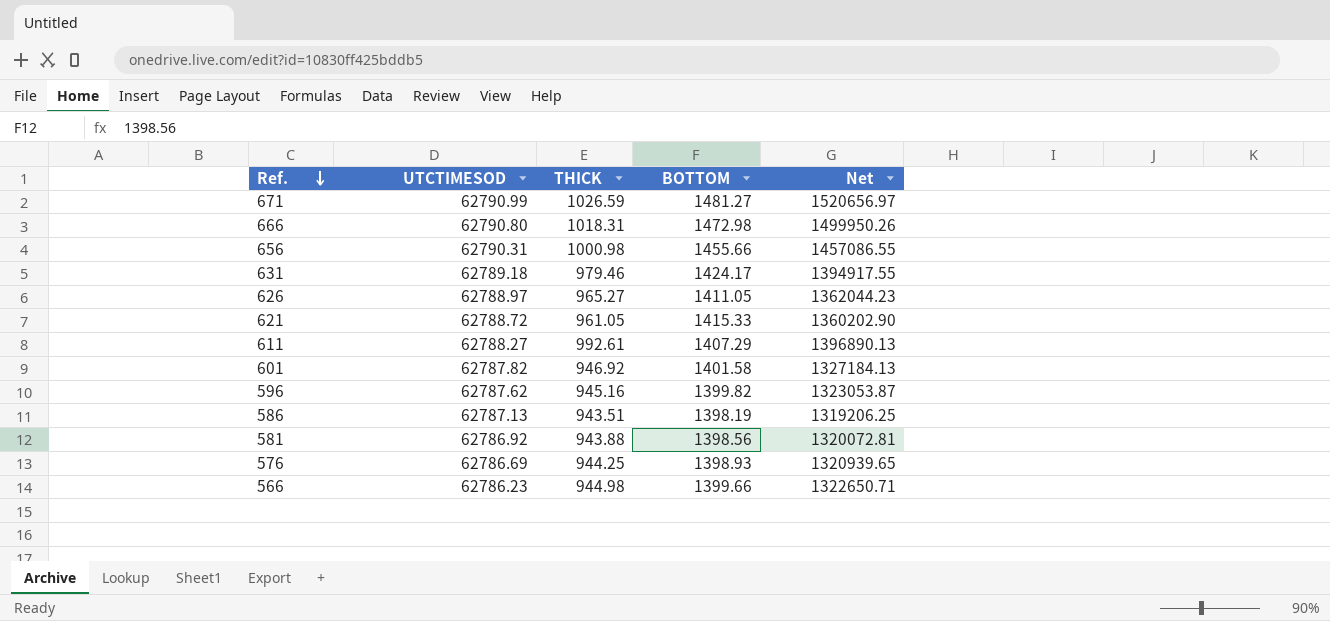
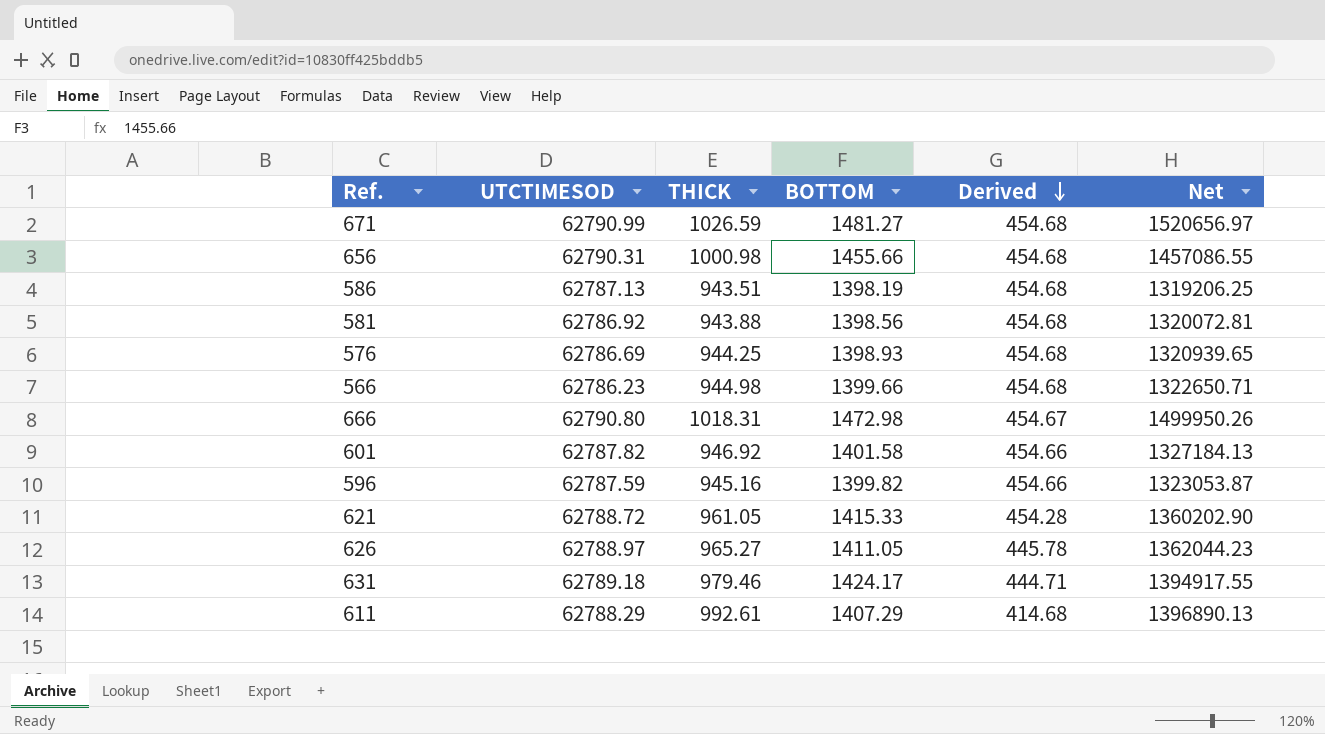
row order: Ref. descending -> Derived descending
column Derived | formula: none -> [BOTTOM] - [THICK]
596 | UTCTIMESOD: 62787.62 -> 62787.59
611 | UTCTIMESOD: 62788.27 -> 62788.29

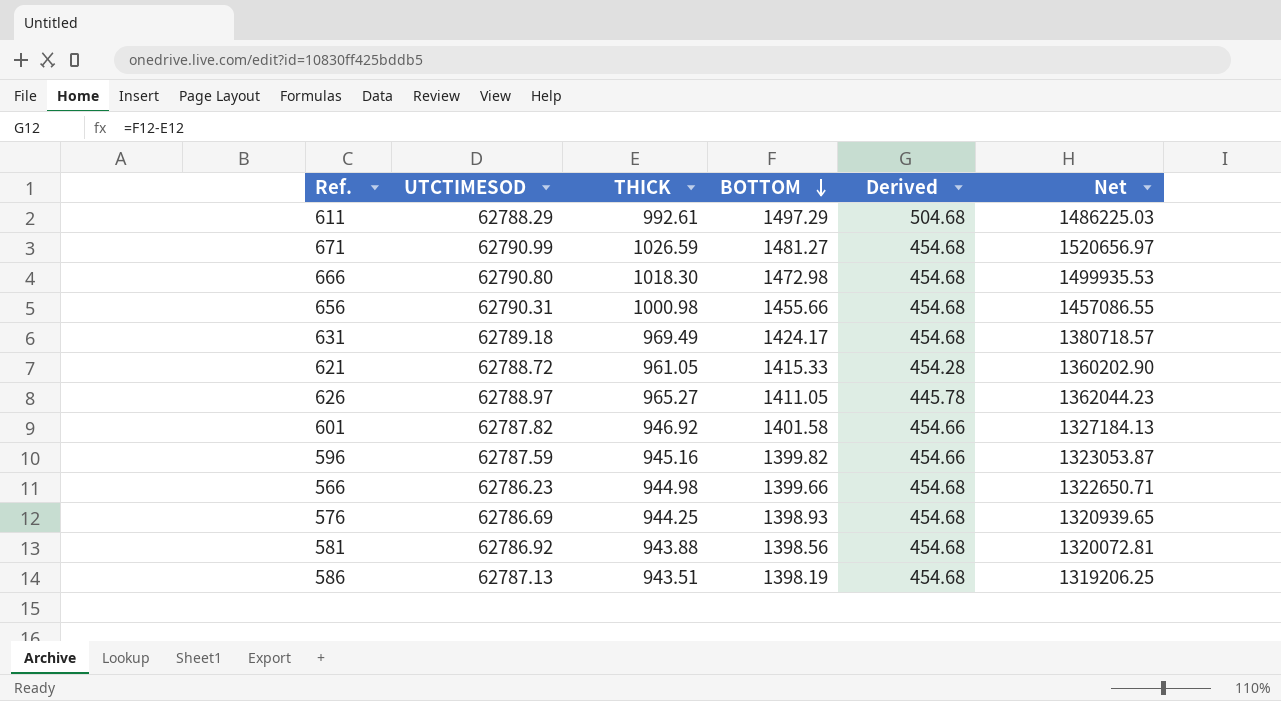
row order: Derived descending -> BOTTOM descending
611 | BOTTOM: 1407.29 -> 1497.29
611 | Derived: 414.68 -> 504.68
611 | Net: 1396890.13 -> 1486225.03
666 | THICK: 1018.31 -> 1018.30
666 | Derived: 454.67 -> 454.68
666 | Net: 1499950.26 -> 1499935.53
631 | THICK: 979.46 -> 969.49
631 | Derived: 444.71 -> 454.68
631 | Net: 1394917.55 -> 1380718.57

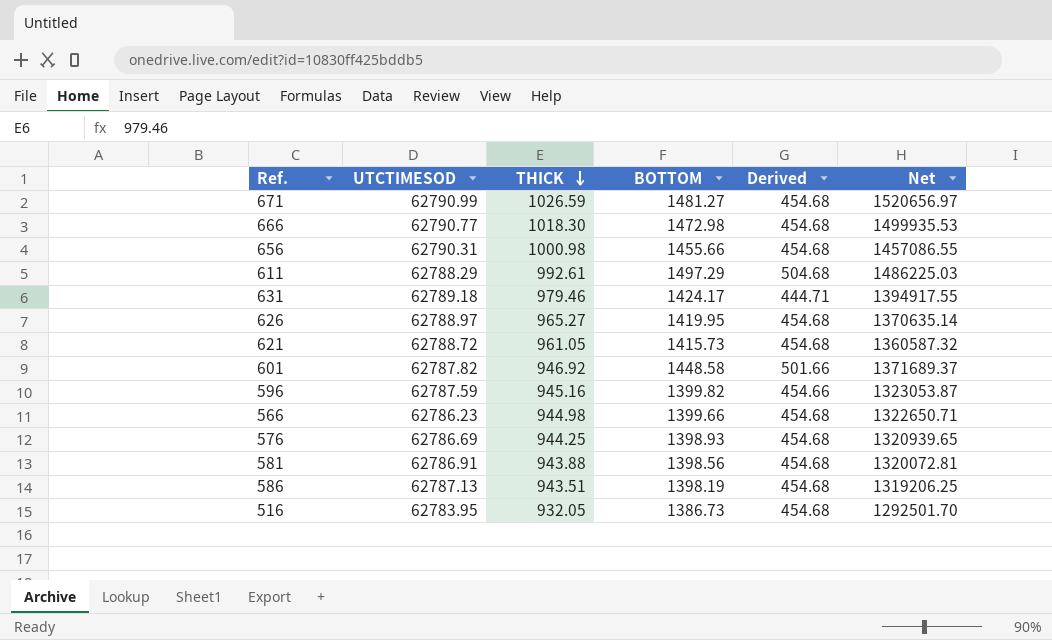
row order: BOTTOM descending -> THICK descending
666 | UTCTIMESOD: 62790.80 -> 62790.77
631 | THICK: 969.49 -> 979.46
631 | Derived: 454.68 -> 444.71
631 | Net: 1380718.57 -> 1394917.55
626 | BOTTOM: 1411.05 -> 1419.95
626 | Derived: 445.78 -> 454.68
626 | Net: 1362044.23 -> 1370635.14
621 | BOTTOM: 1415.33 -> 1415.73
621 | Derived: 454.28 -> 454.68
621 | Net: 1360202.90 -> 1360587.32
601 | BOTTOM: 1401.58 -> 1448.58
601 | Derived: 454.66 -> 501.66
601 | Net: 1327184.13 -> 1371689.37
581 | UTCTIMESOD: 62786.92 -> 62786.91
row 516: none -> 62783.95 | 932.05 | 1386.73 | 454.68 | 1292501.70

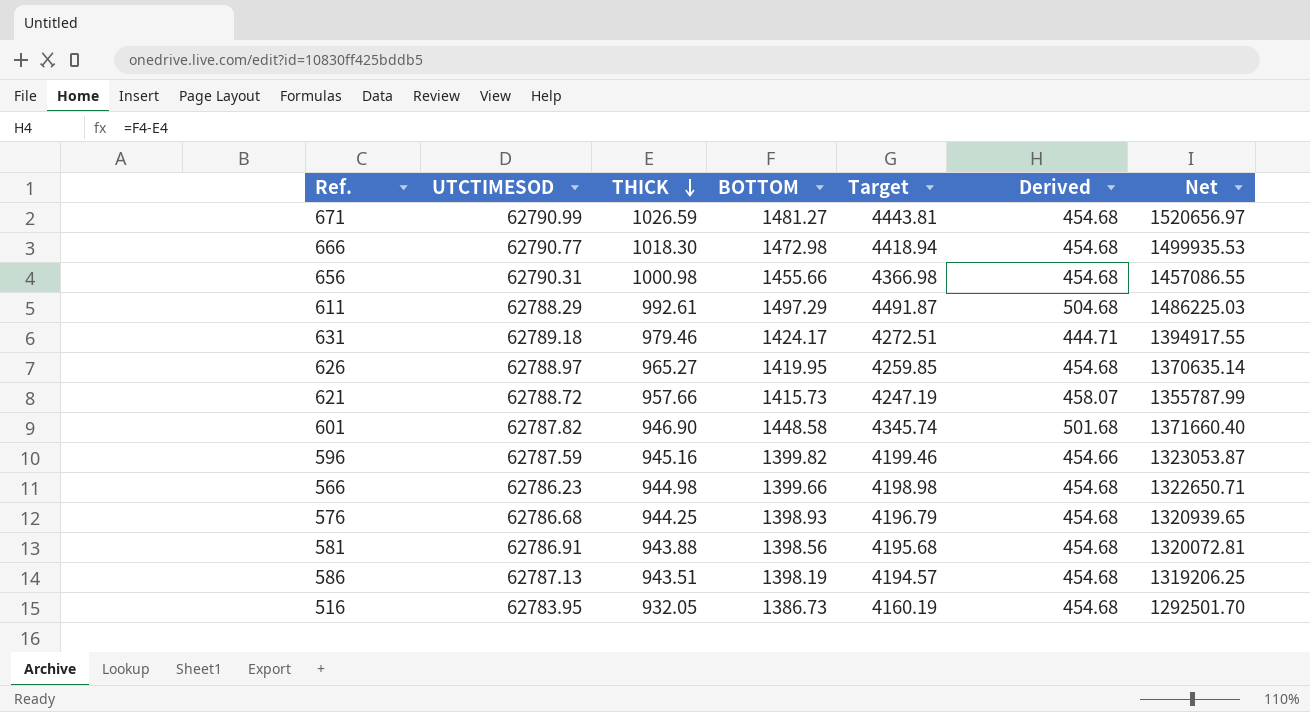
column Target | formula: none -> [BOTTOM] * 3
621 | THICK: 961.05 -> 957.66
621 | Derived: 454.68 -> 458.07
621 | Net: 1360587.32 -> 1355787.99
601 | THICK: 946.92 -> 946.90
601 | Derived: 501.66 -> 501.68
601 | Net: 1371689.37 -> 1371660.40
576 | UTCTIMESOD: 62786.69 -> 62786.68

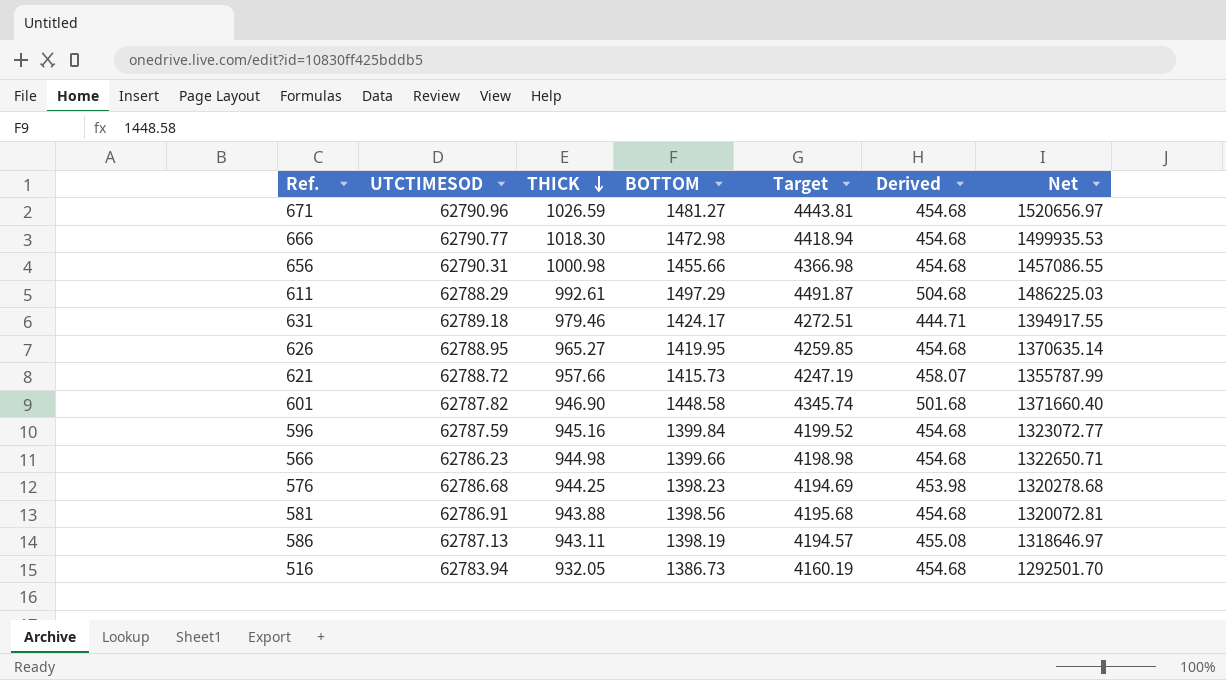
671 | UTCTIMESOD: 62790.99 -> 62790.96
626 | UTCTIMESOD: 62788.97 -> 62788.95
596 | BOTTOM: 1399.82 -> 1399.84
596 | Target: 4199.46 -> 4199.52
596 | Derived: 454.66 -> 454.68
596 | Net: 1323053.87 -> 1323072.77
576 | BOTTOM: 1398.93 -> 1398.23
576 | Target: 4196.79 -> 4194.69
576 | Derived: 454.68 -> 453.98
576 | Net: 1320939.65 -> 1320278.68
586 | THICK: 943.51 -> 943.11
586 | Derived: 454.68 -> 455.08
586 | Net: 1319206.25 -> 1318646.97
516 | UTCTIMESOD: 62783.95 -> 62783.94

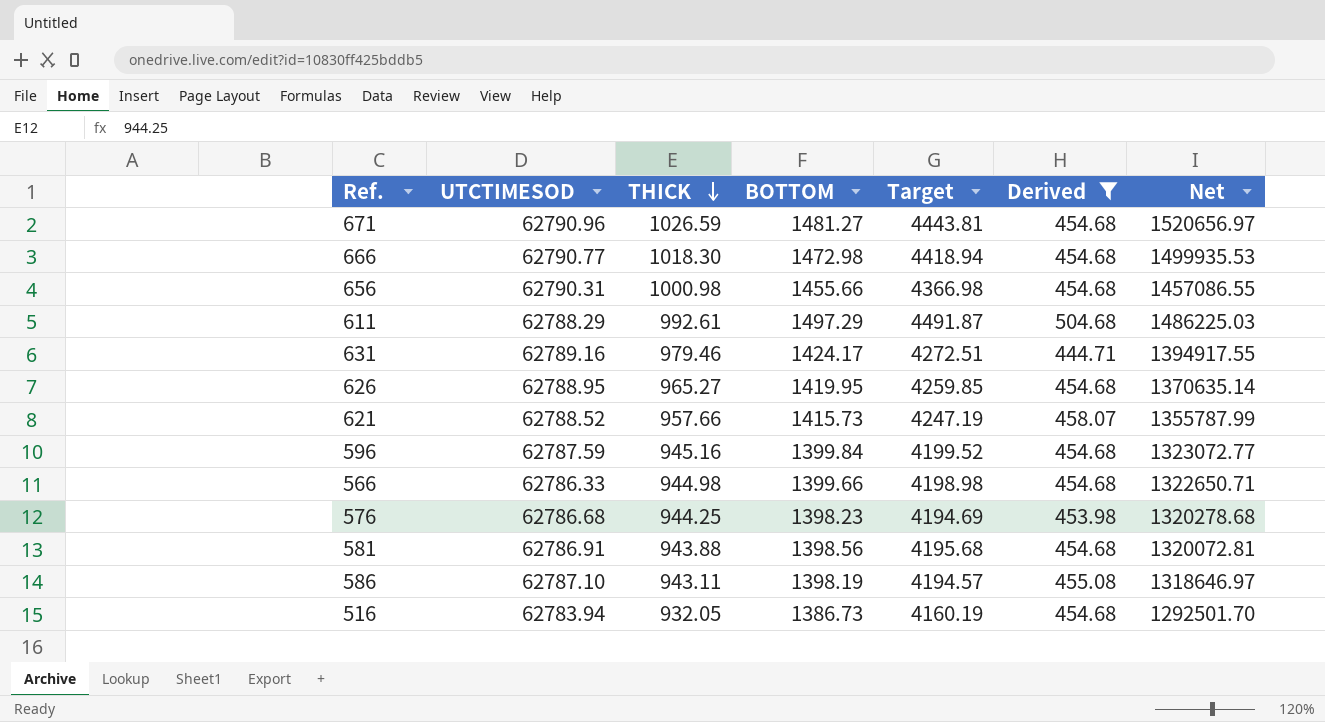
filter: none -> Derived != 501.68
631 | UTCTIMESOD: 62789.18 -> 62789.16
621 | UTCTIMESOD: 62788.72 -> 62788.52
566 | UTCTIMESOD: 62786.23 -> 62786.33
586 | UTCTIMESOD: 62787.13 -> 62787.10

